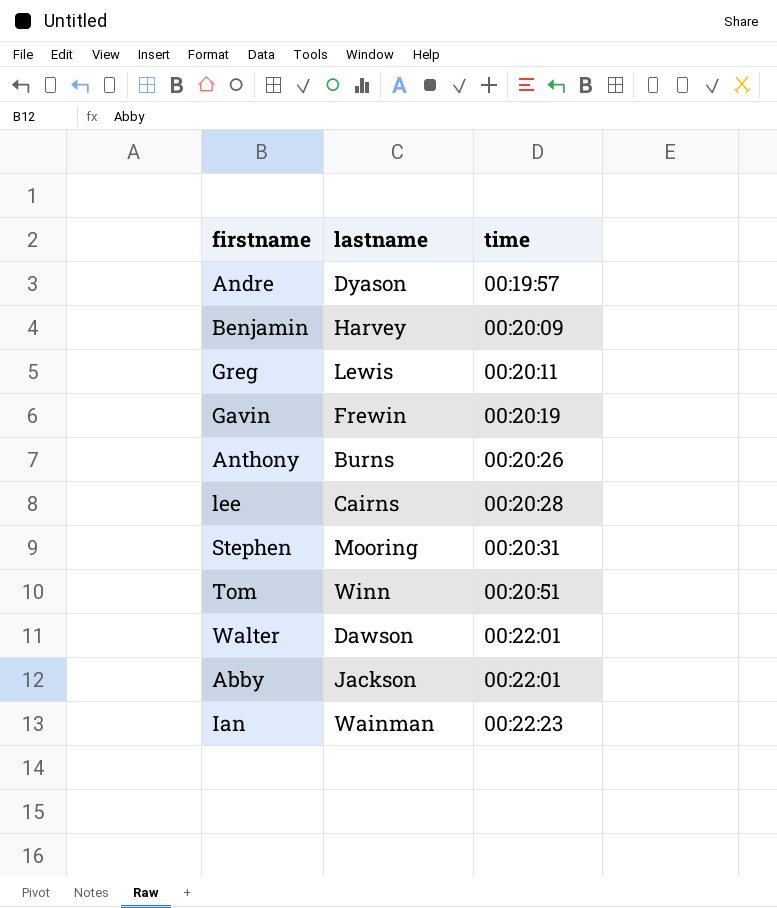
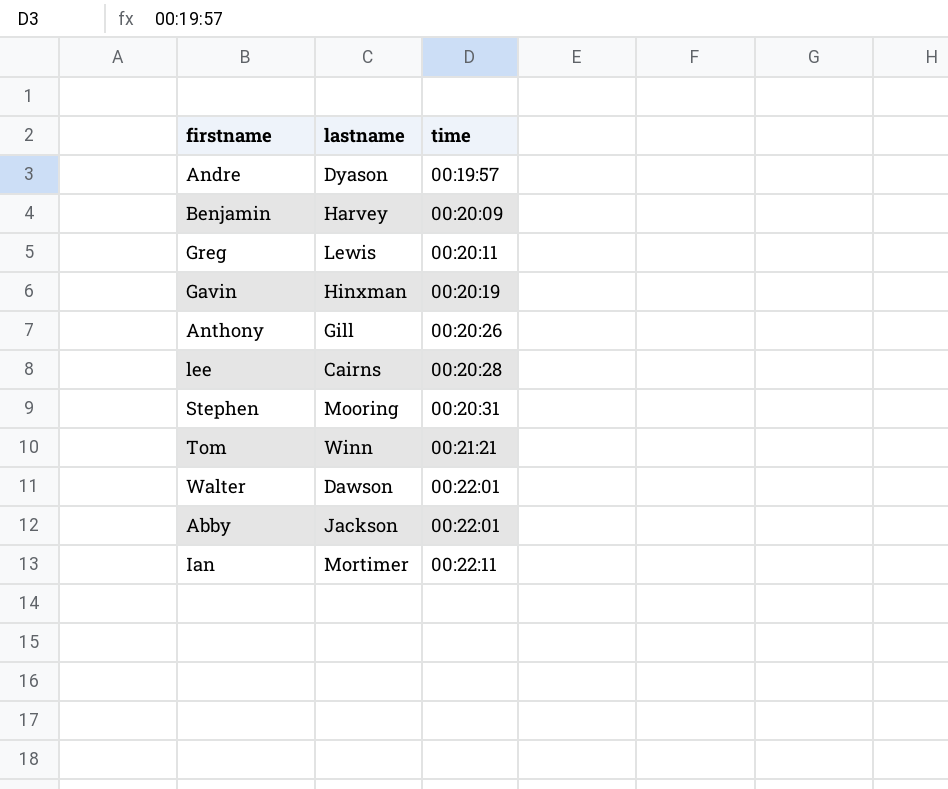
Gavin | lastname: Frewin -> Hinxman
Anthony | lastname: Burns -> Gill
Tom | time: 00:20:51 -> 00:21:21
Ian | lastname: Wainman -> Mortimer
Ian | time: 00:22:23 -> 00:22:11

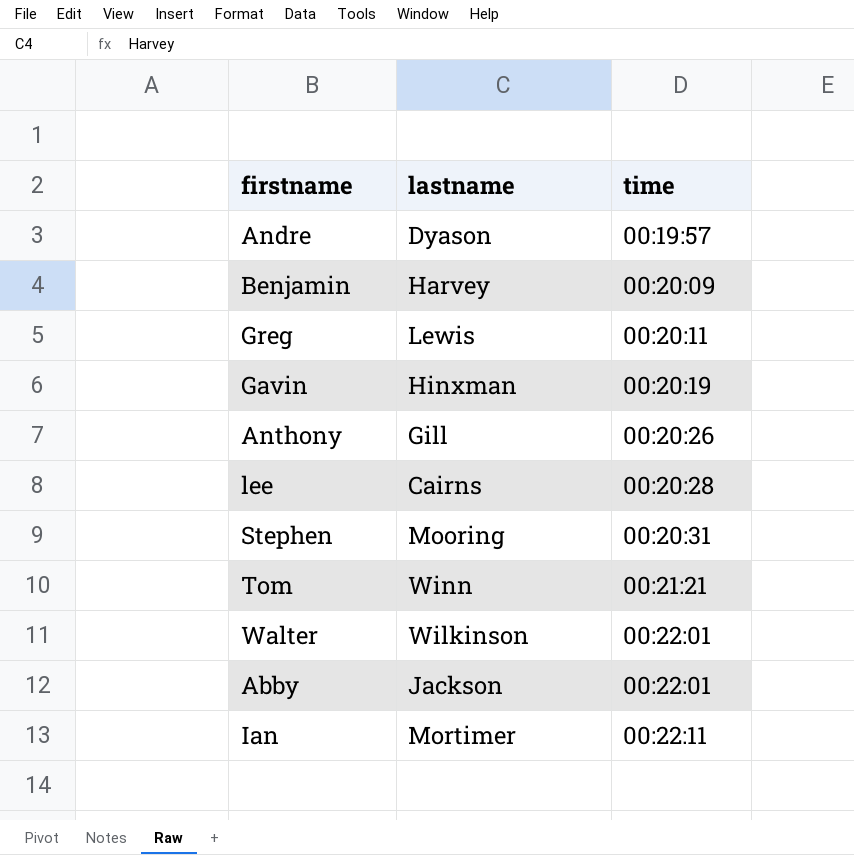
Walter | lastname: Dawson -> Wilkinson

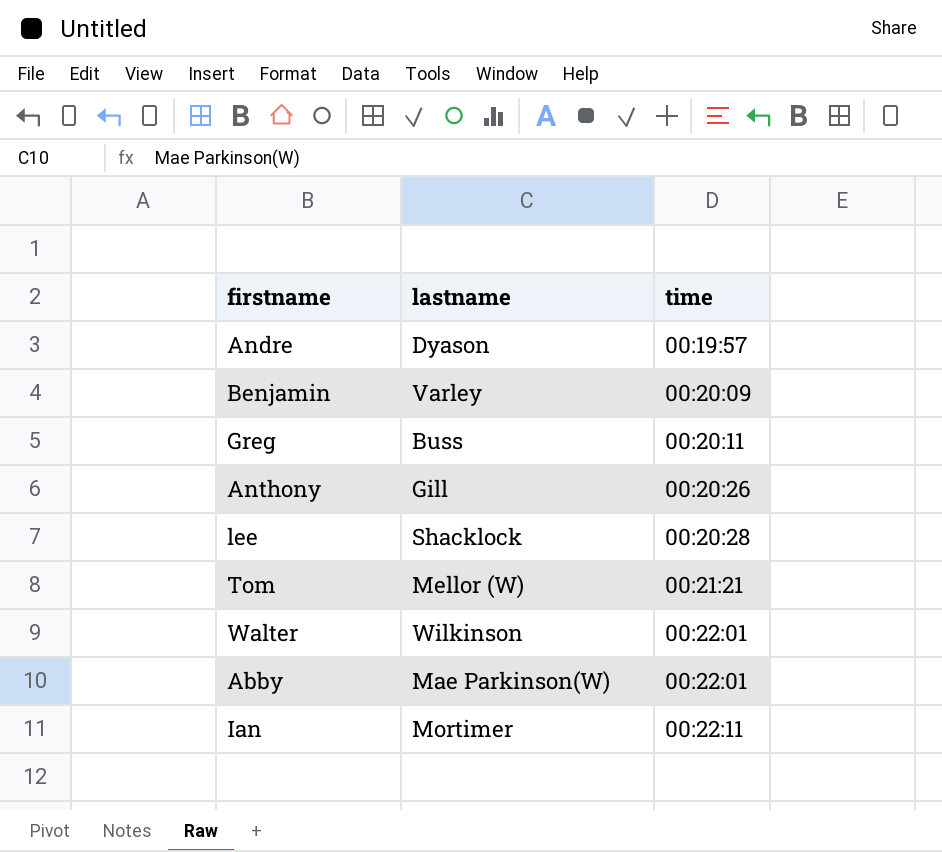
row Gavin: Hinxman | 00:20:19 -> none
row Stephen: Mooring | 00:20:31 -> none
Benjamin | lastname: Harvey -> Varley
Greg | lastname: Lewis -> Buss
lee | lastname: Cairns -> Shacklock
Tom | lastname: Winn -> Mellor (W)
Abby | lastname: Jackson -> Mae Parkinson(W)

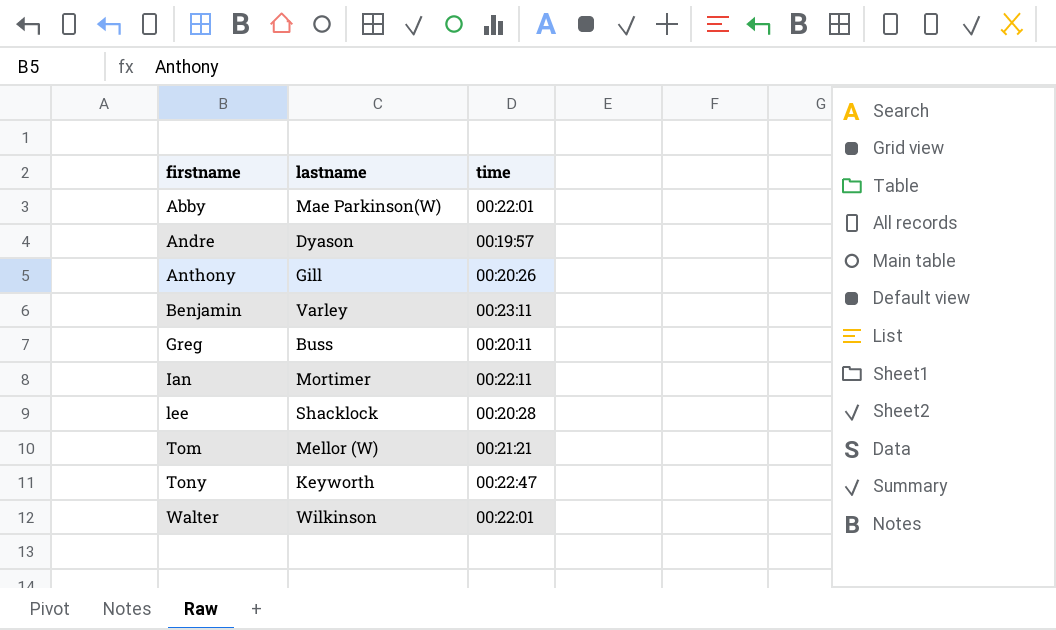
row order: time ascending -> firstname ascending
Benjamin | time: 00:20:09 -> 00:23:11
row Tony: none -> Keyworth | 00:22:47

